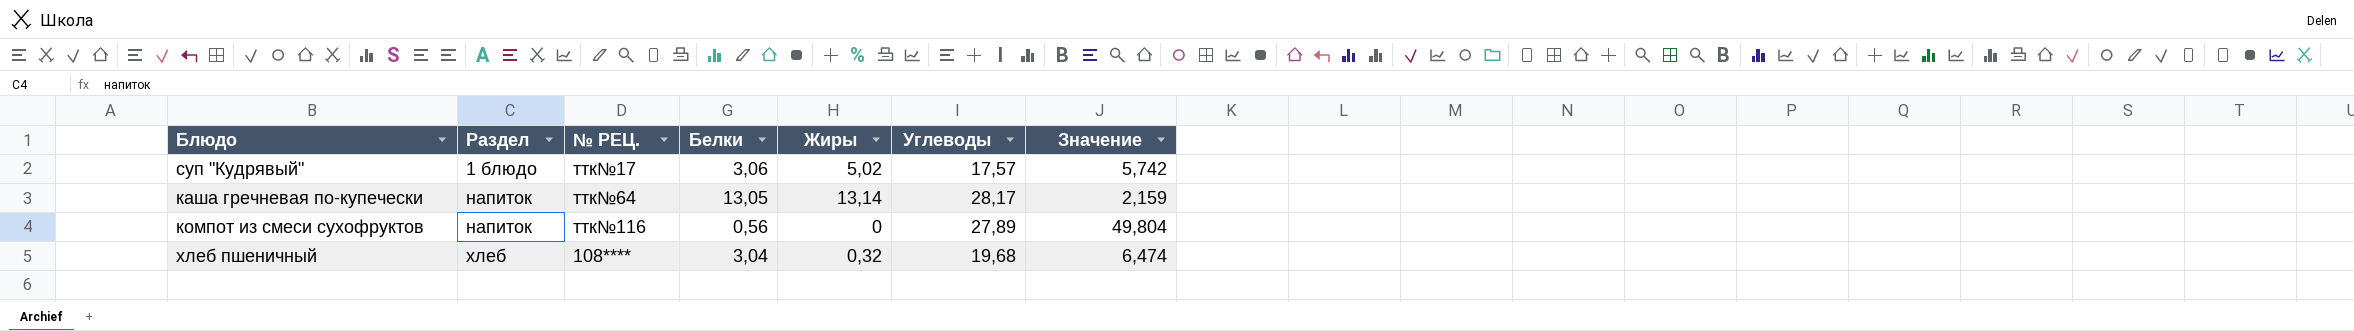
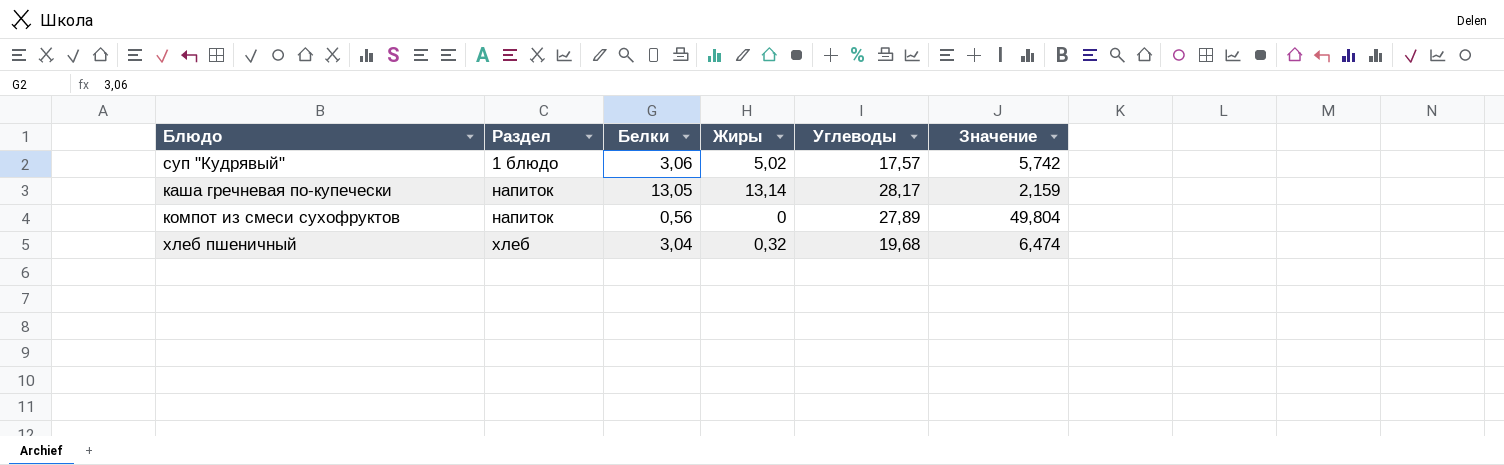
column № РЕЦ. | position: 3 -> none

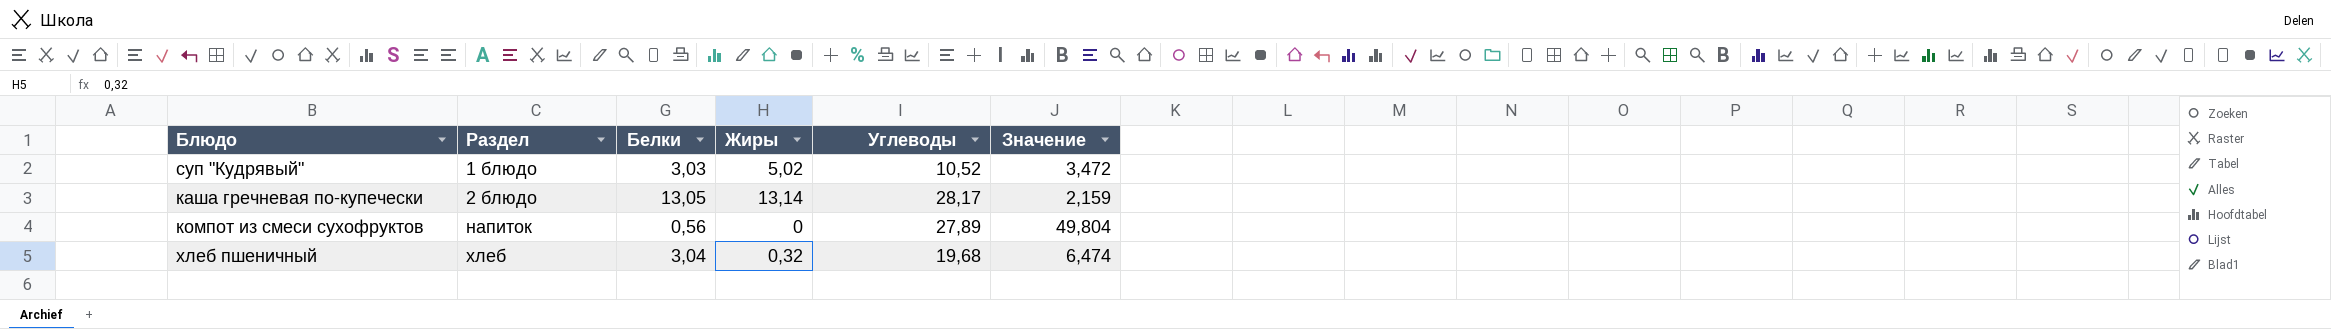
суп "Кудрявый" | Белки: 3,06 -> 3,03
суп "Кудрявый" | Углеводы: 17,57 -> 10,52
суп "Кудрявый" | Значение: 5,742 -> 3,472
каша гречневая по-купечески | Раздел: напиток -> 2 блюдо

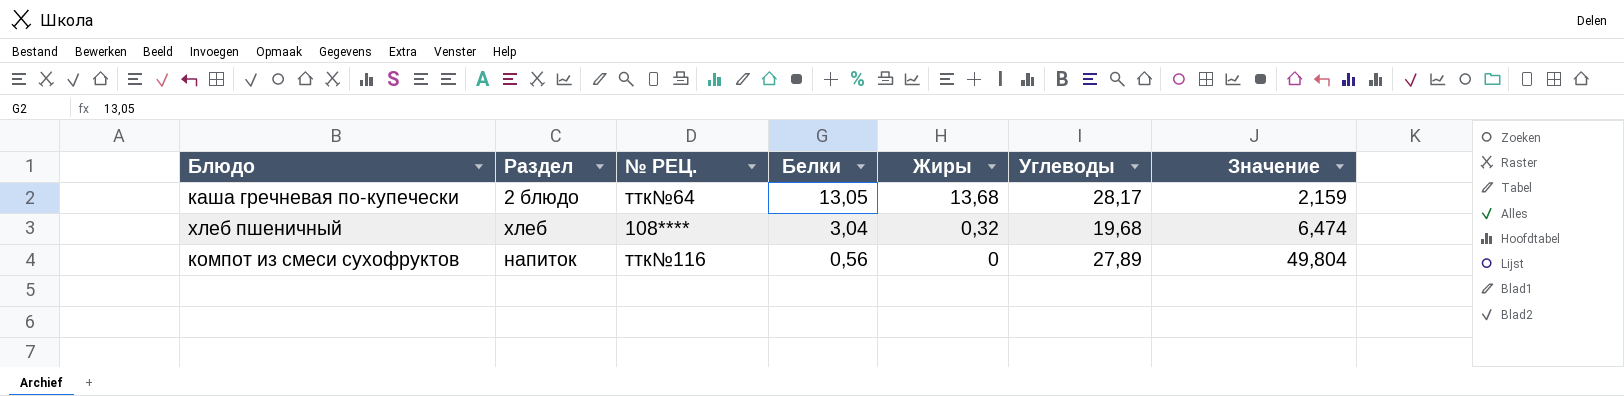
row order: Раздел ascending -> Белки descending
column № РЕЦ. | position: none -> 3
row суп "Кудрявый": 1 блюдо | 3,03 | 5,02 | 10,52 | 3,472 -> none
каша гречневая по-купечески | Жиры: 13,14 -> 13,68

